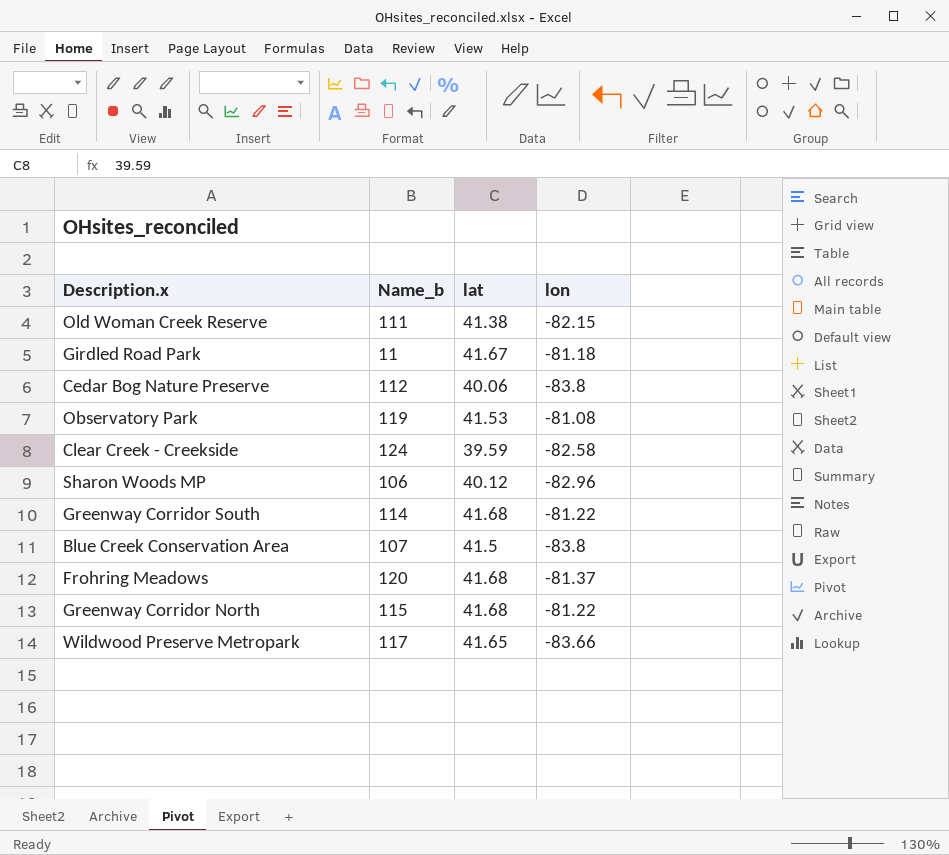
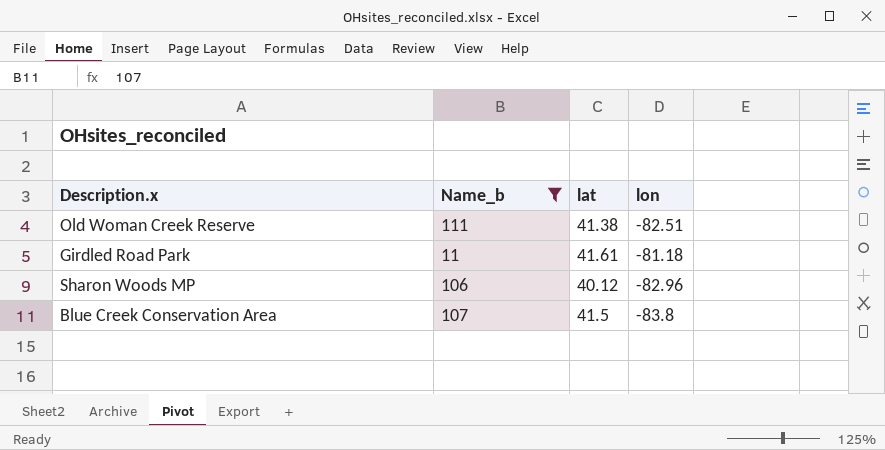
filter: none -> Name_b <= 111
Old Woman Creek Reserve | lon: -82.15 -> -82.51
Girdled Road Park | lat: 41.67 -> 41.61

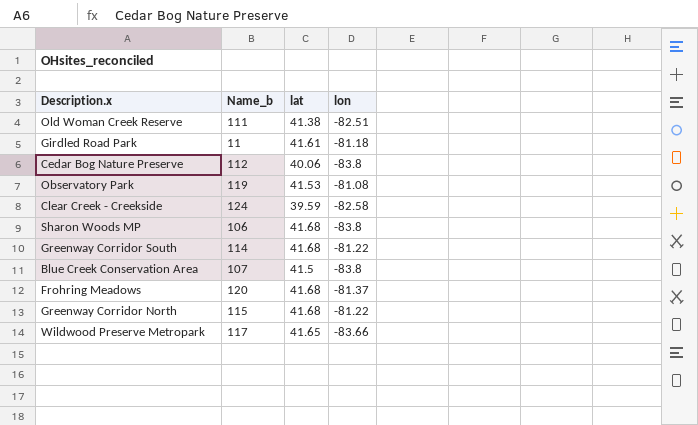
filter: Name_b <= 111 -> none
Sharon Woods MP | lat: 40.12 -> 41.68
Sharon Woods MP | lon: -82.96 -> -83.8

